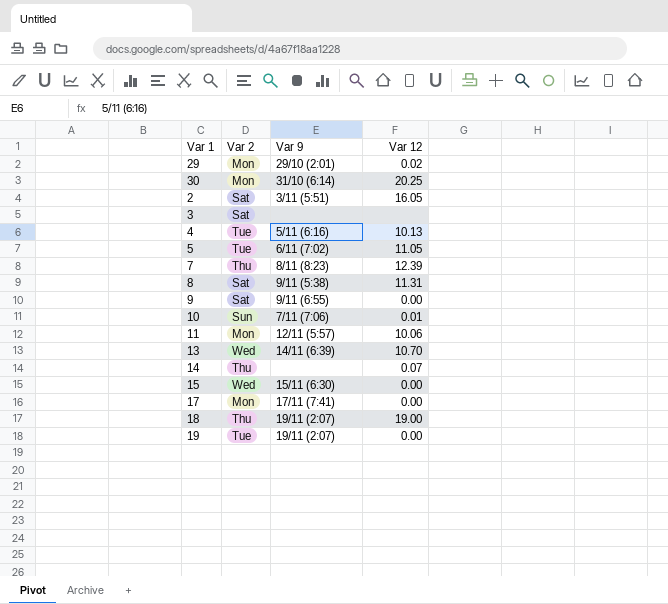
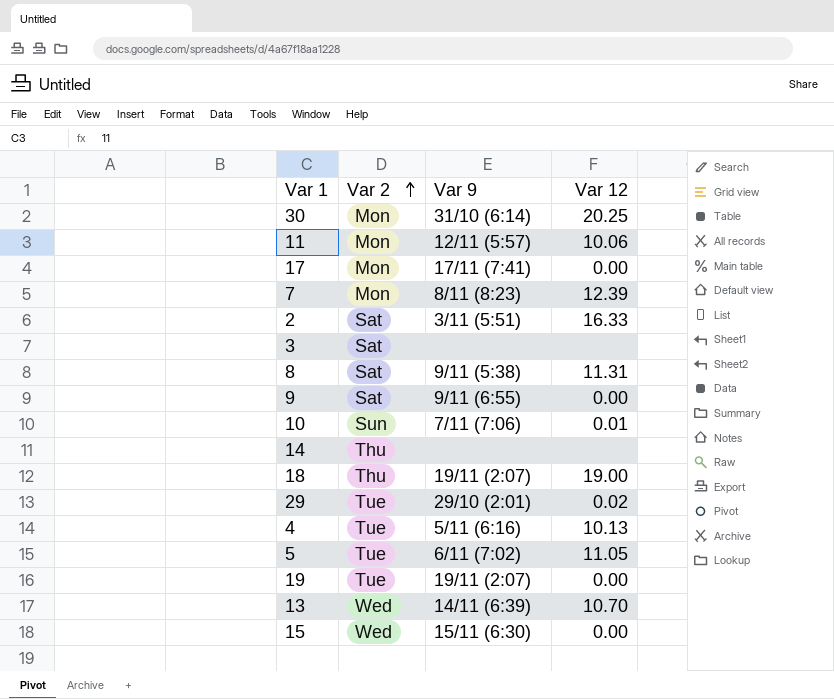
row order: none -> Var 2 ascending
7 | Var 2: Thu -> Mon
2 | Var 12: 16.05 -> 16.33
14 | Var 12: 0.07 -> none
29 | Var 2: Mon -> Tue

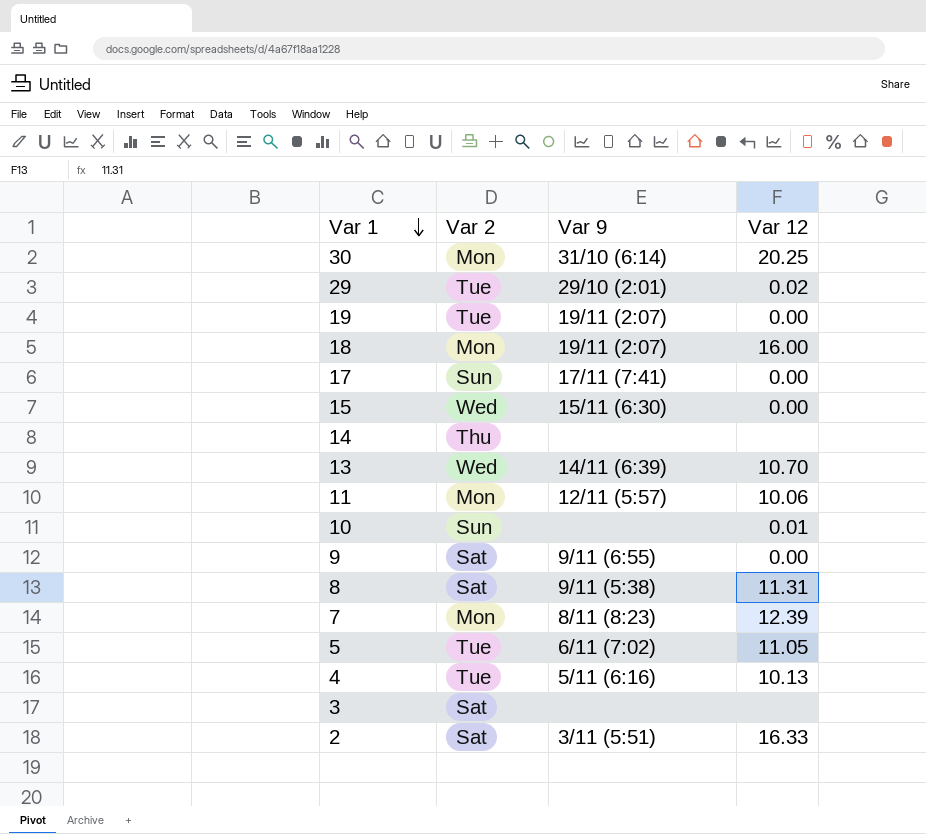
row order: Var 2 ascending -> Var 1 descending
18 | Var 2: Thu -> Mon
18 | Var 12: 19.00 -> 16.00
17 | Var 2: Mon -> Sun
10 | Var 9: 7/11 (7:06) -> none

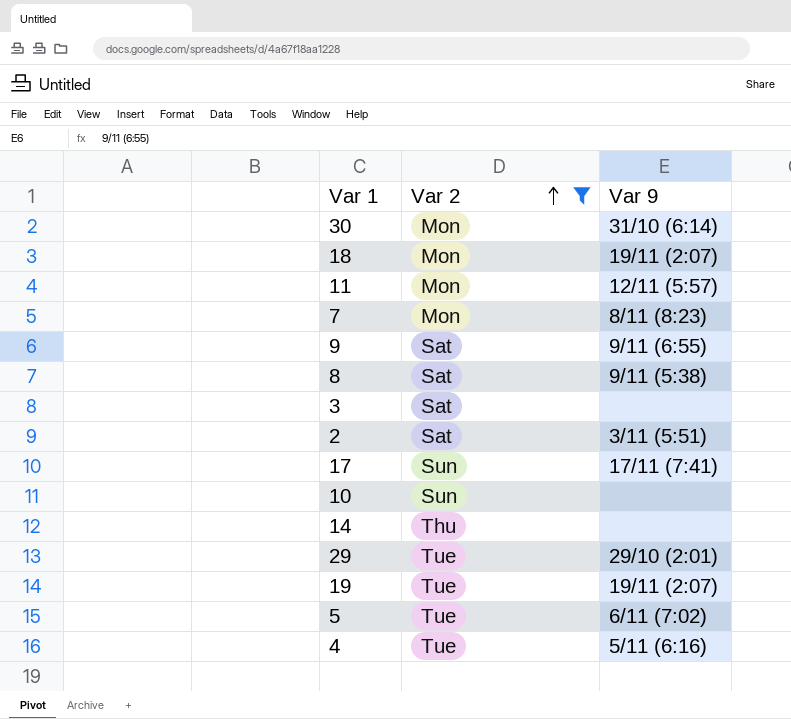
filter: none -> Var 2 != Wed
row order: Var 1 descending -> Var 2 ascending
column Var 12 | position: 4 -> none

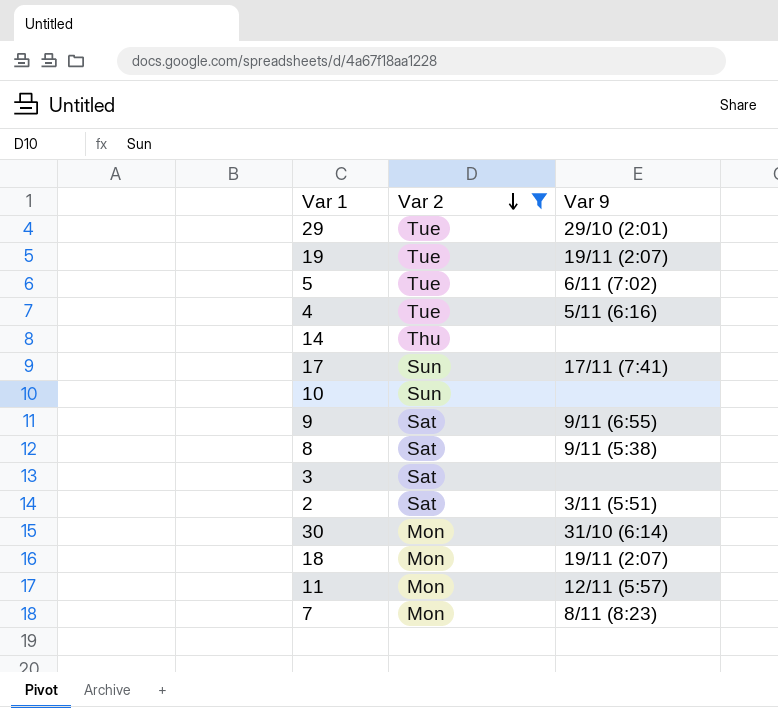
row order: Var 2 ascending -> Var 2 descending

